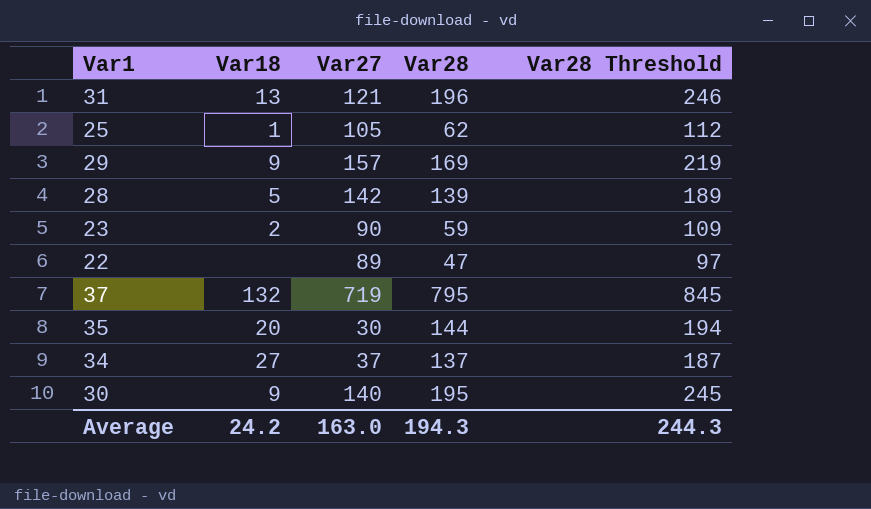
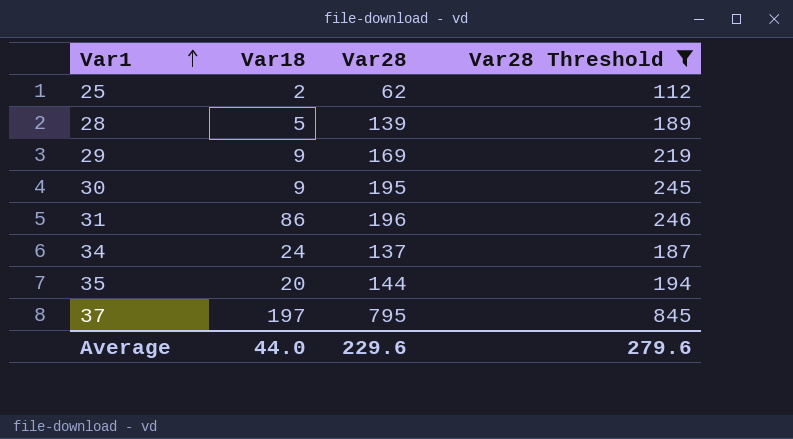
filter: none -> Var28 Threshold >= 112
row order: none -> Var1 ascending
column Var27 | position: 3 -> none
25 | Var18: 1 -> 2
31 | Var18: 13 -> 86
34 | Var18: 27 -> 24
37 | Var18: 132 -> 197
Average | Var18: 24.2 -> 44.0
Average | Var28: 194.3 -> 229.6
Average | Var28 Threshold: 244.3 -> 279.6

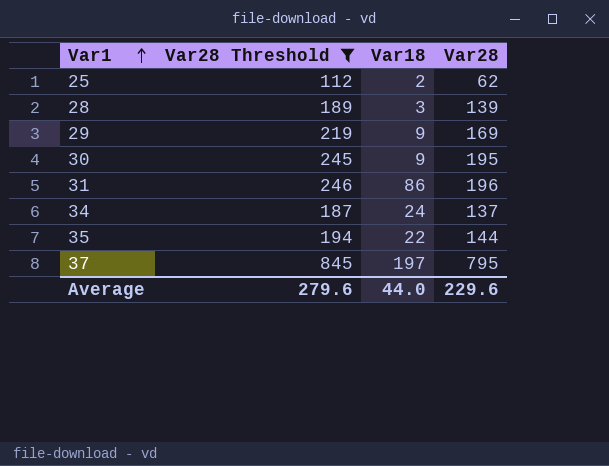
column Var28 Threshold | position: 4 -> 2
28 | Var18: 5 -> 3
35 | Var18: 20 -> 22

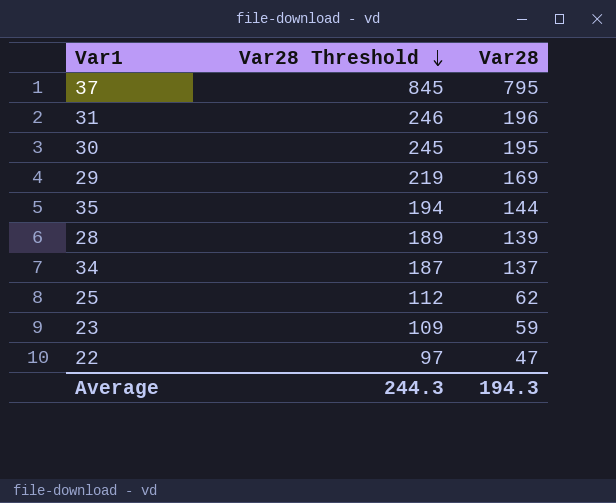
filter: Var28 Threshold >= 112 -> none
row order: Var1 ascending -> Var28 Threshold descending
column Var18 | position: 3 -> none
Average | Var28 Threshold: 279.6 -> 244.3
Average | Var28: 229.6 -> 194.3

